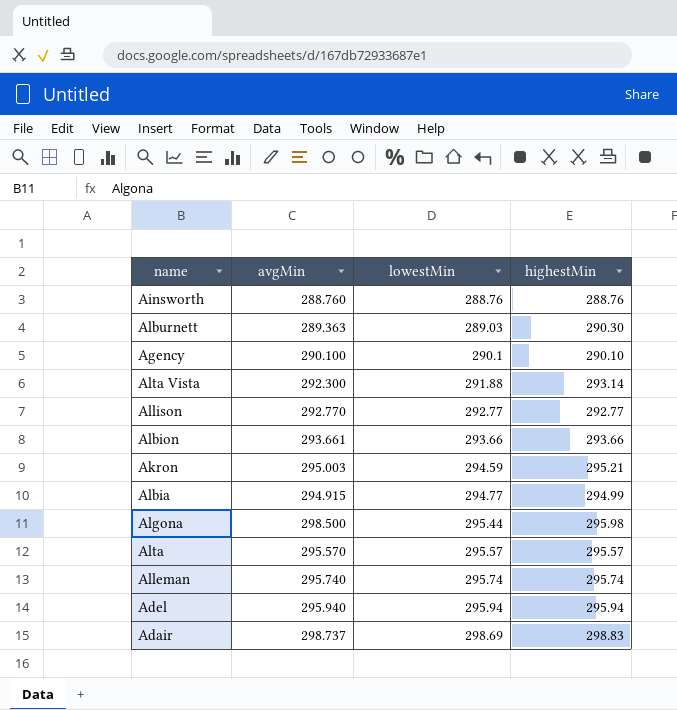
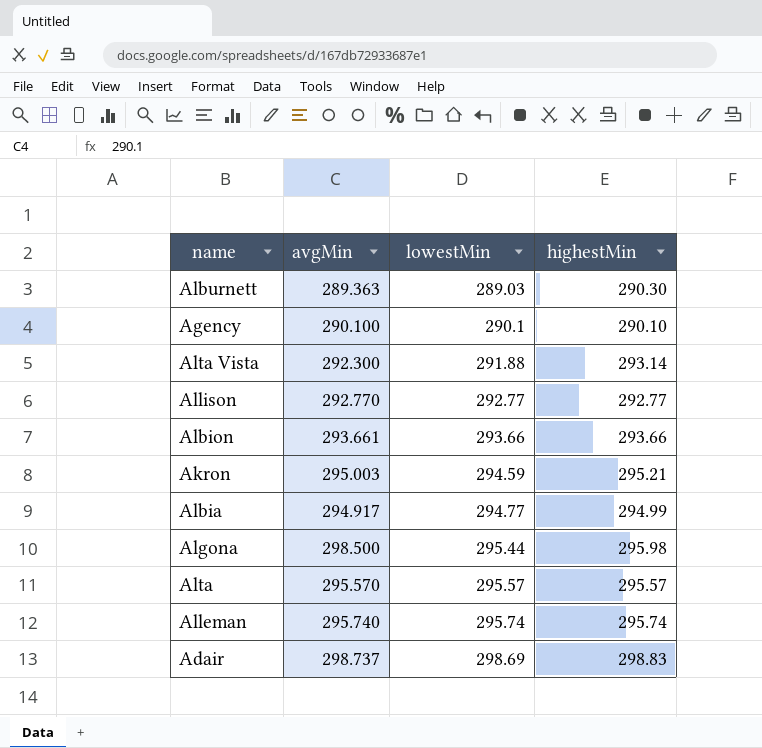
row Ainsworth: 288.760 | 288.76 | 288.76 -> none
row Adel: 295.940 | 295.94 | 295.94 -> none
Albia | avgMin: 294.915 -> 294.917

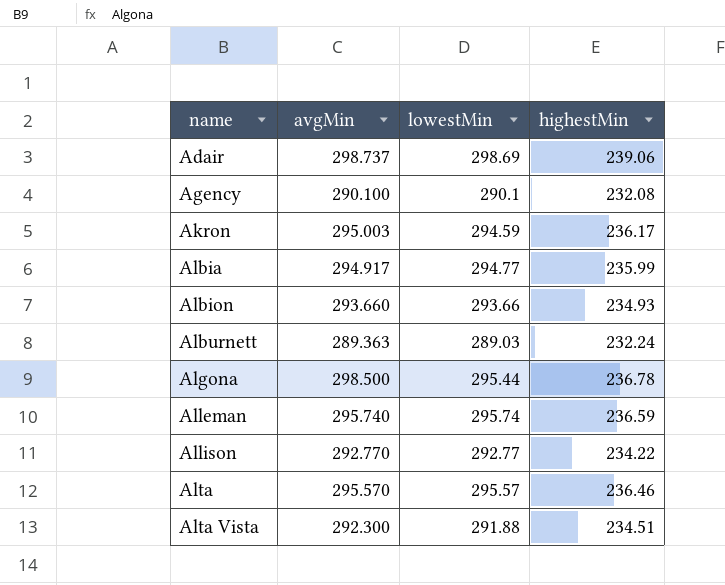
row order: lowestMin ascending -> name ascending
Adair | highestMin: 298.83 -> 239.06
Agency | highestMin: 290.10 -> 232.08
Akron | highestMin: 295.21 -> 236.17
Albia | highestMin: 294.99 -> 235.99
Albion | avgMin: 293.661 -> 293.660
Albion | highestMin: 293.66 -> 234.93
Alburnett | highestMin: 290.30 -> 232.24
Algona | highestMin: 295.98 -> 236.78
Alleman | highestMin: 295.74 -> 236.59
Allison | highestMin: 292.77 -> 234.22
Alta | highestMin: 295.57 -> 236.46
Alta Vista | highestMin: 293.14 -> 234.51

